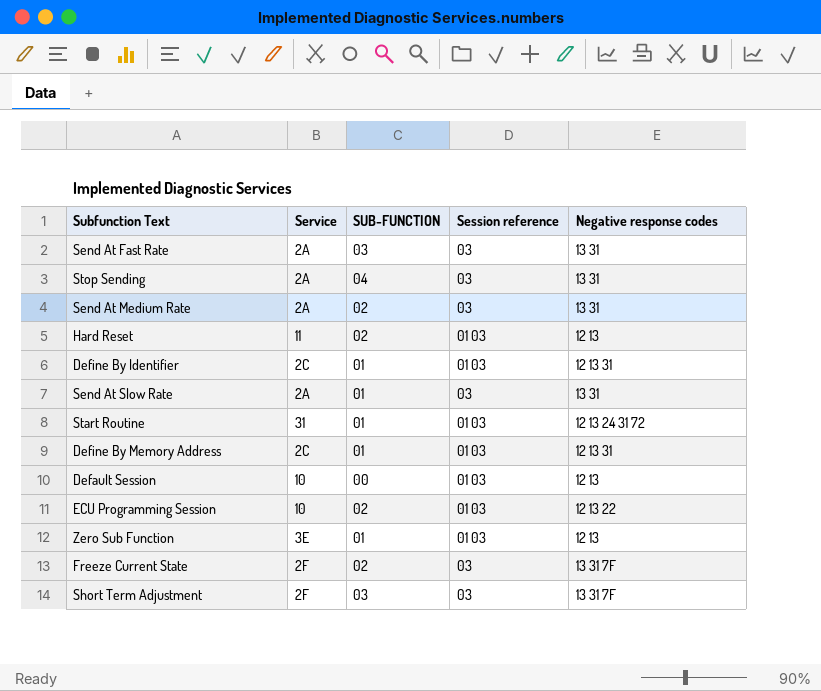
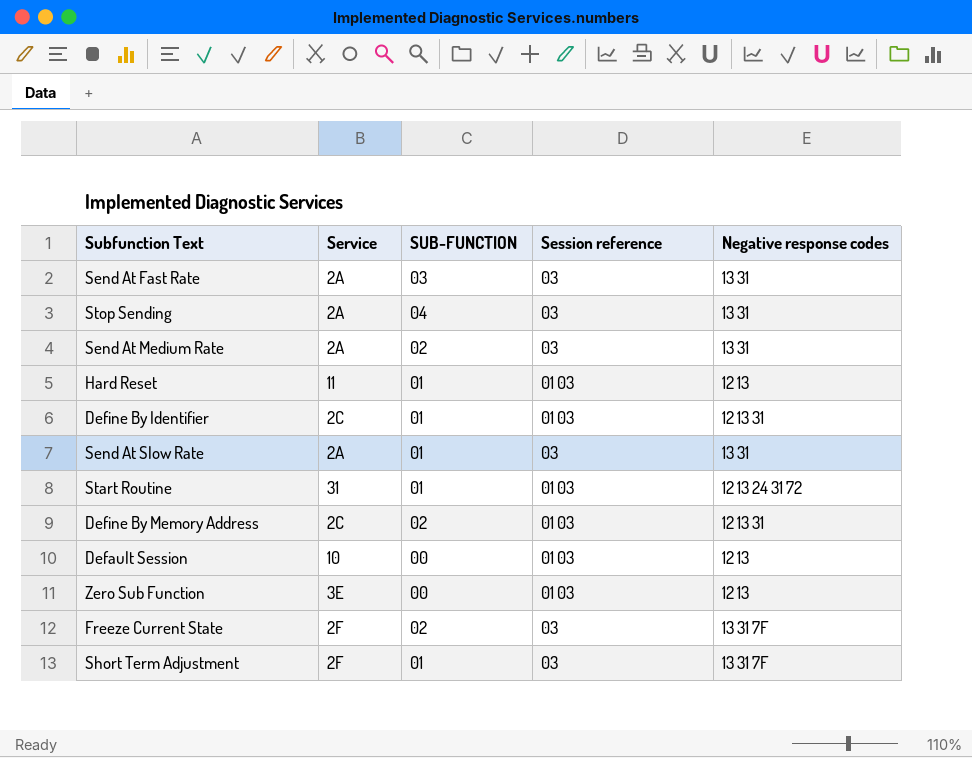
row ECU Programming Session: 10 | 02 | 01 03 | 12 13 22 -> none
Hard Reset | SUB-FUNCTION: 02 -> 01
Define By Memory Address | SUB-FUNCTION: 01 -> 02
Zero Sub Function | SUB-FUNCTION: 01 -> 00
Short Term Adjustment | SUB-FUNCTION: 03 -> 01

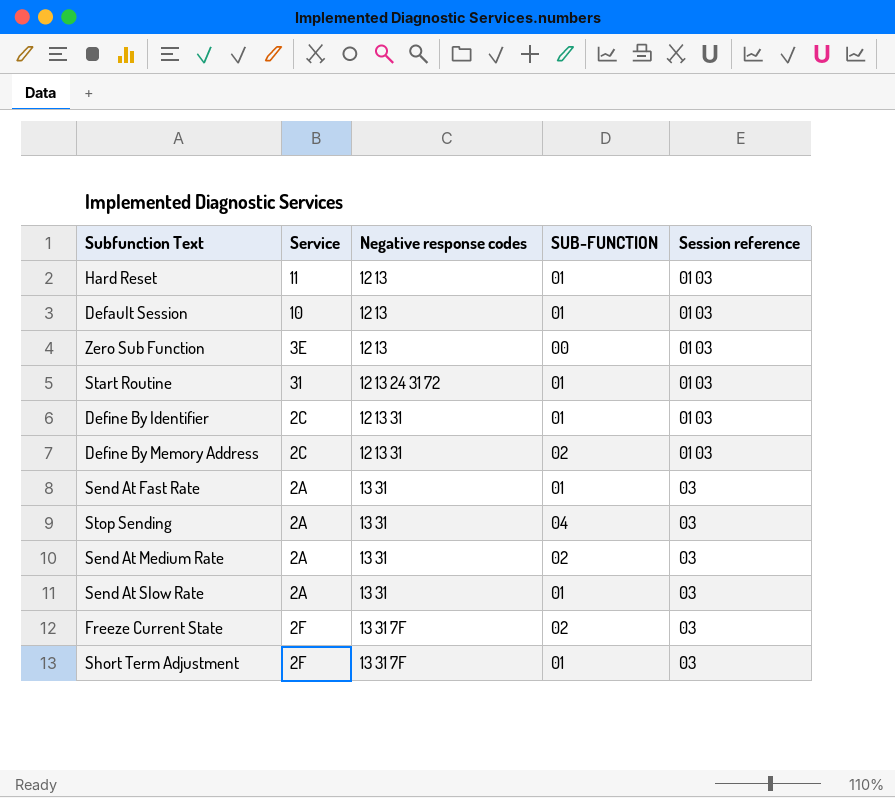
row order: none -> Negative response codes ascending
column Negative response codes | position: 5 -> 3
Default Session | SUB-FUNCTION: 00 -> 01
Send At Fast Rate | SUB-FUNCTION: 03 -> 01

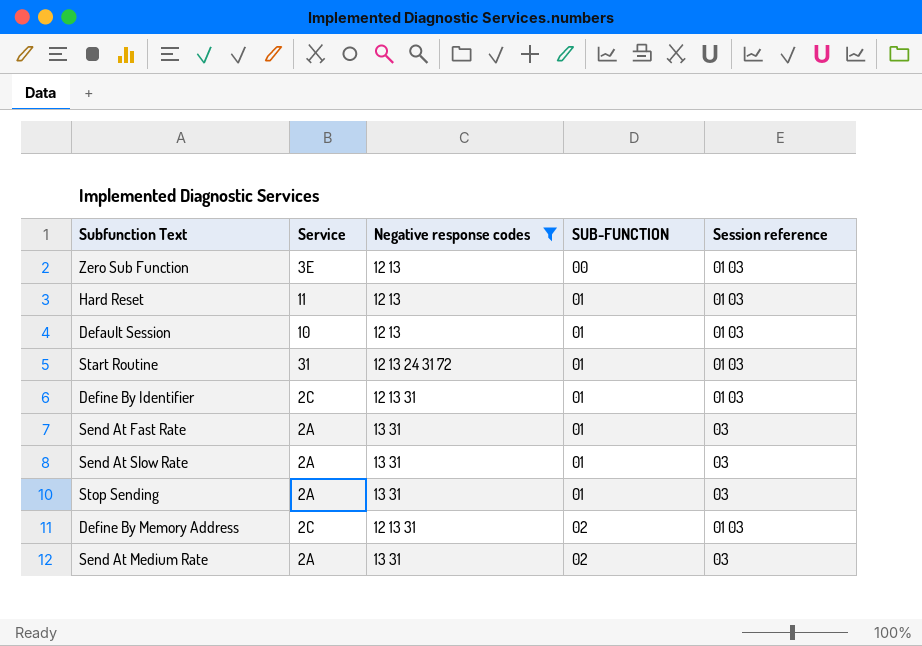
filter: none -> Negative response codes != 13 31 7F
row order: Negative response codes ascending -> SUB-FUNCTION ascending
Stop Sending | SUB-FUNCTION: 04 -> 01

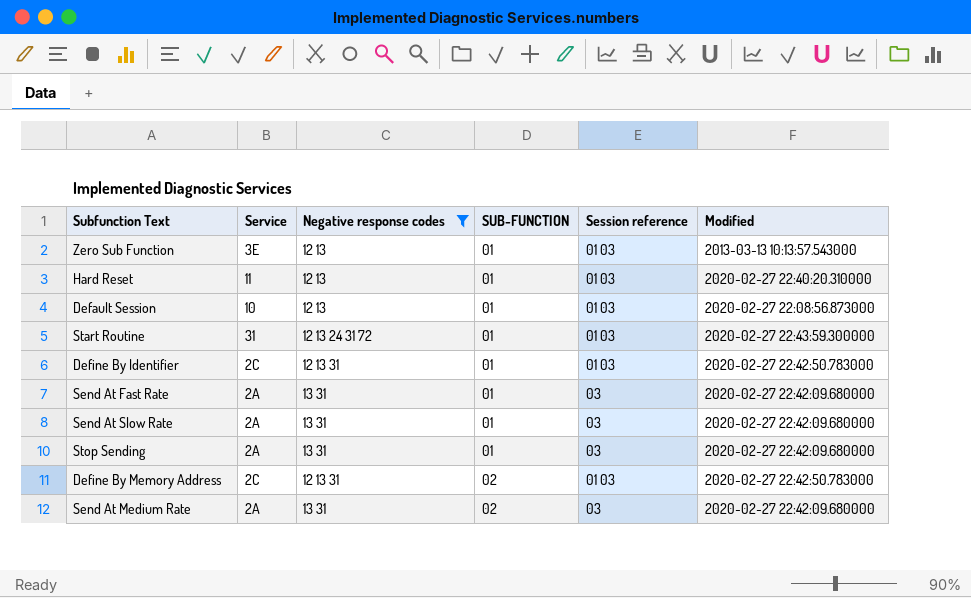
column Modified | position: none -> 6
Zero Sub Function | SUB-FUNCTION: 00 -> 01

